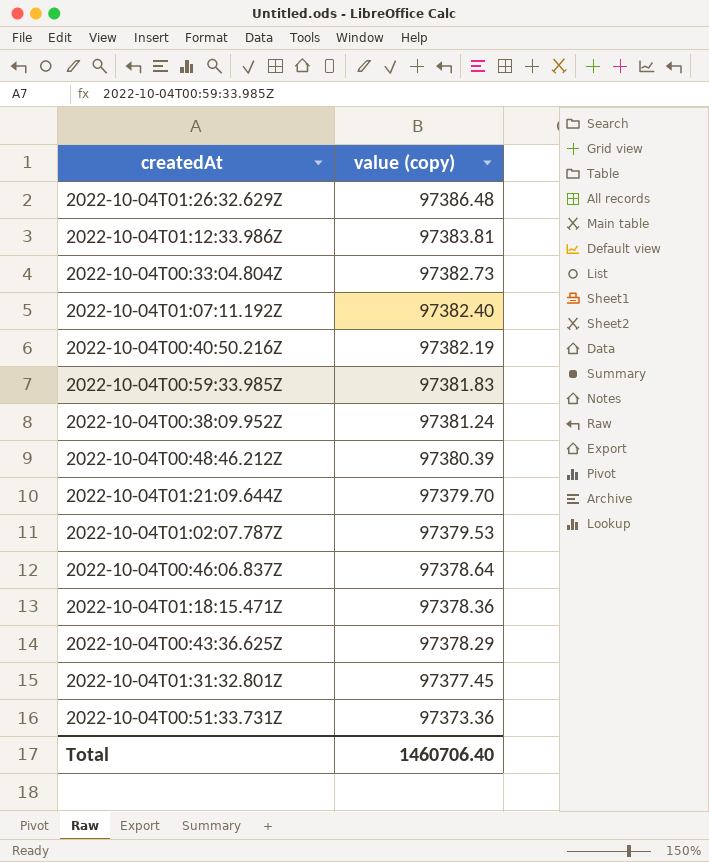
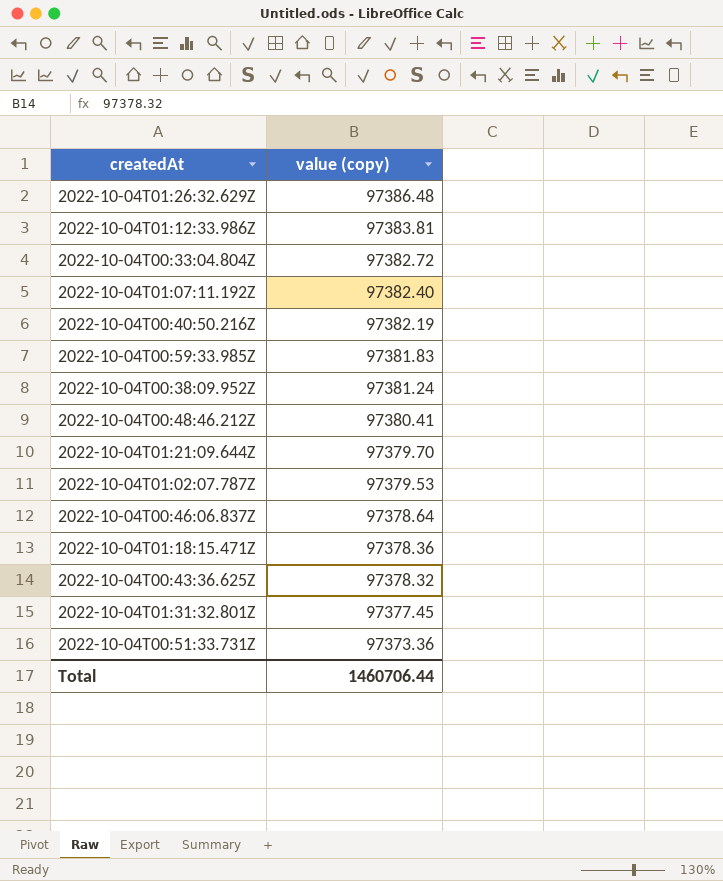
2022-10-04T00:33:04.804Z | value (copy): 97382.73 -> 97382.72
2022-10-04T00:48:46.212Z | value (copy): 97380.39 -> 97380.41
2022-10-04T00:43:36.625Z | value (copy): 97378.29 -> 97378.32
Total | value (copy): 1460706.40 -> 1460706.44

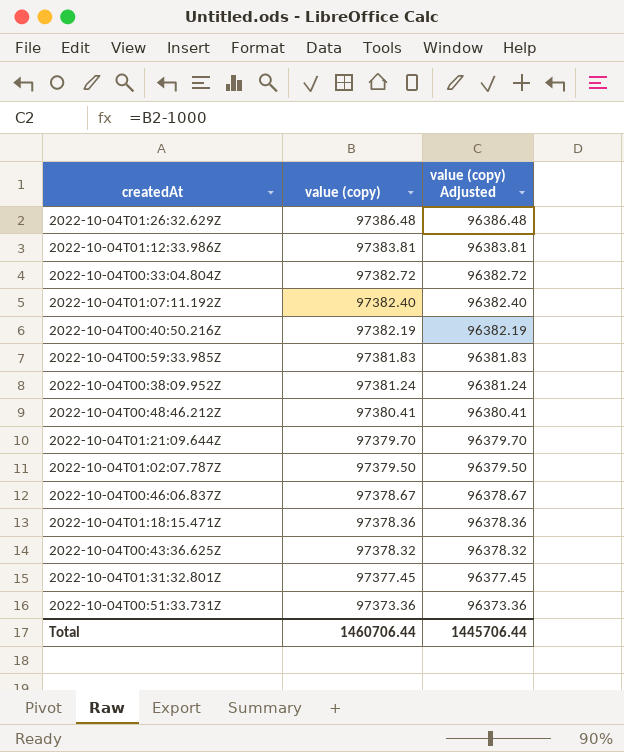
column value (copy) Adjusted | formula: none -> [value (copy)] - 1000
2022-10-04T01:02:07.787Z | value (copy): 97379.53 -> 97379.50
2022-10-04T00:46:06.837Z | value (copy): 97378.64 -> 97378.67

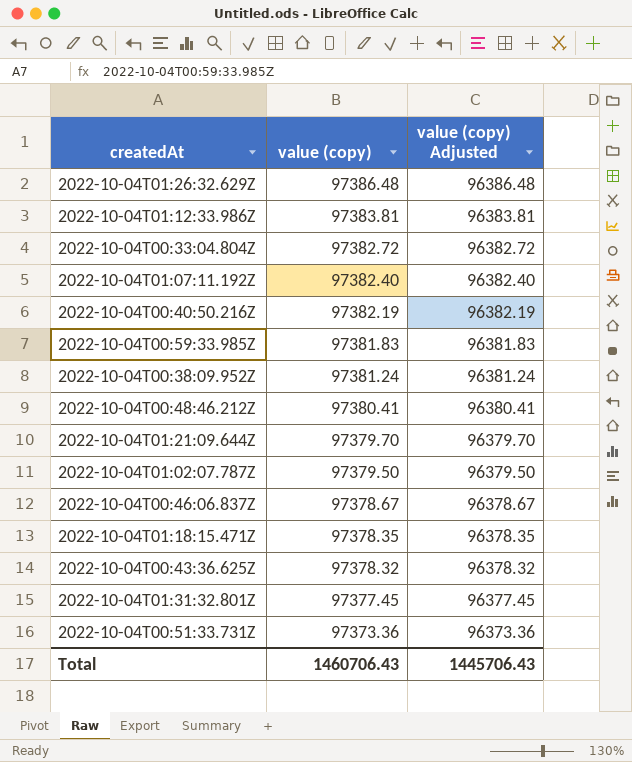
2022-10-04T01:18:15.471Z | value (copy): 97378.36 -> 97378.35
2022-10-04T01:18:15.471Z | value (copy) Adjusted: 96378.36 -> 96378.35
Total | value (copy): 1460706.44 -> 1460706.43
Total | value (copy) Adjusted: 1445706.44 -> 1445706.43

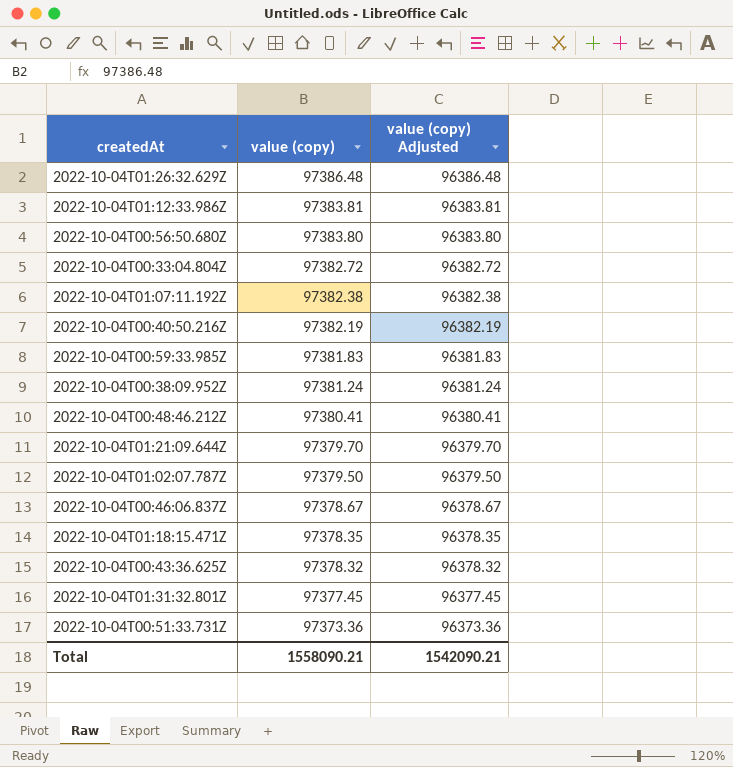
row 2022-10-04T00:56:50.680Z: none -> 97383.80 | 96383.80
2022-10-04T01:07:11.192Z | value (copy): 97382.40 -> 97382.38
2022-10-04T01:07:11.192Z | value (copy) Adjusted: 96382.40 -> 96382.38
Total | value (copy): 1460706.43 -> 1558090.21
Total | value (copy) Adjusted: 1445706.43 -> 1542090.21

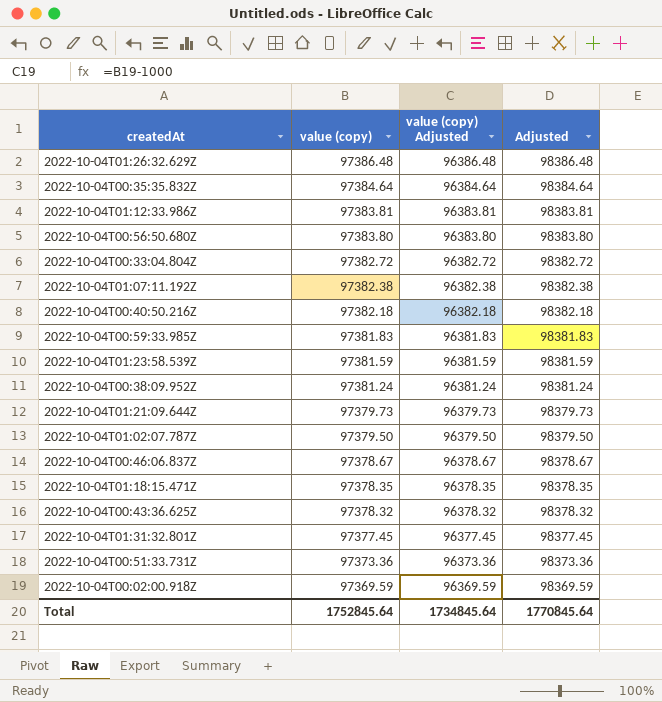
column Adjusted | formula: none -> [value (copy)] + 1000
row 2022-10-04T00:48:46.212Z: 97380.41 | 96380.41 -> none
row 2022-10-04T00:35:35.832Z: none -> 97384.64 | 96384.64 | 98384.64
2022-10-04T00:40:50.216Z | value (copy): 97382.19 -> 97382.18
2022-10-04T00:40:50.216Z | value (copy) Adjusted: 96382.19 -> 96382.18
row 2022-10-04T01:23:58.539Z: none -> 97381.59 | 96381.59 | 98381.59
2022-10-04T01:21:09.644Z | value (copy): 97379.70 -> 97379.73
2022-10-04T01:21:09.644Z | value (copy) Adjusted: 96379.70 -> 96379.73
row 2022-10-04T00:02:00.918Z: none -> 97369.59 | 96369.59 | 98369.59
Total | value (copy): 1558090.21 -> 1752845.64
Total | value (copy) Adjusted: 1542090.21 -> 1734845.64

